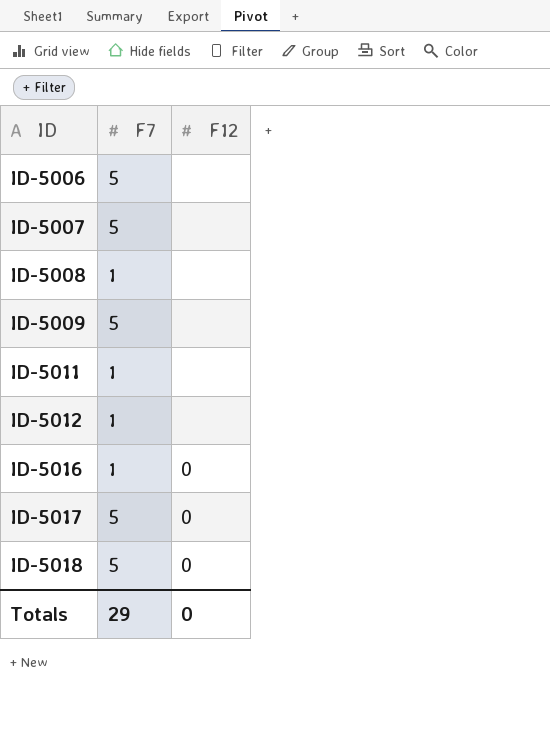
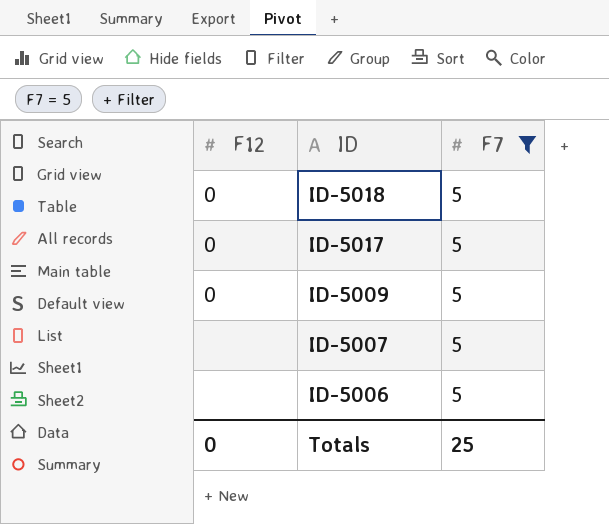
filter: none -> F7 = 5
row order: ID ascending -> ID descending
column F12 | position: 3 -> 1
ID-5009 | F12: none -> 0
Totals | F7: 29 -> 25

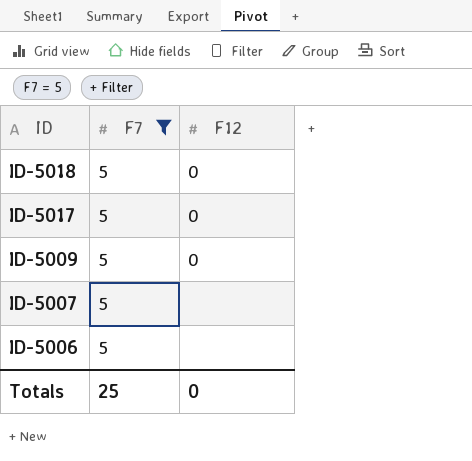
column F12 | position: 1 -> 3

